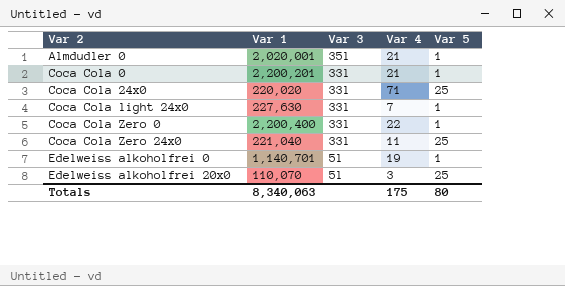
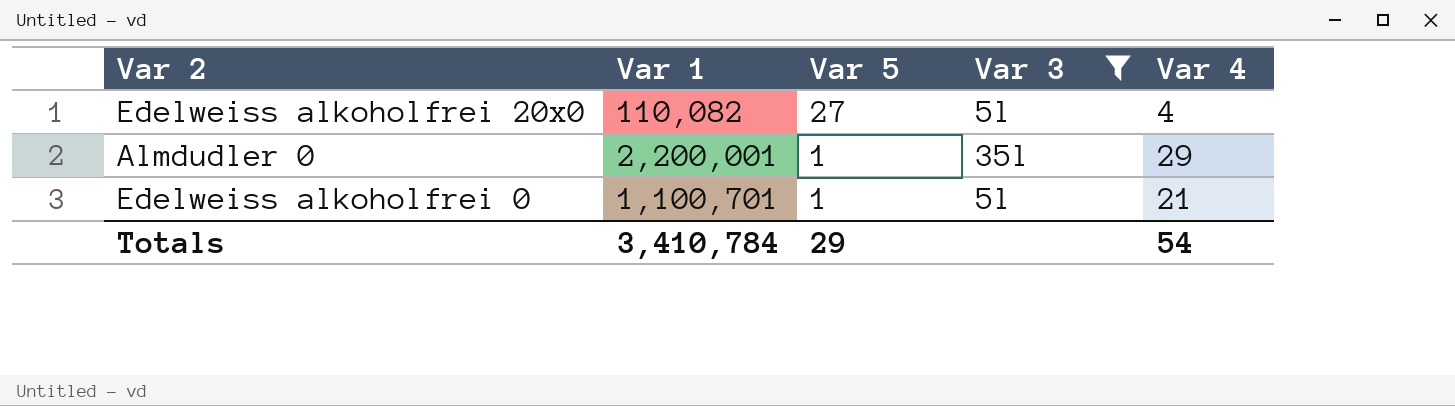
filter: none -> Var 3 != 33l
row order: Var 2 ascending -> Var 5 descending
column Var 5 | position: 5 -> 3
Edelweiss alkoholfrei 20x0 | Var 1: 110,070 -> 110,082
Edelweiss alkoholfrei 20x0 | Var 5: 25 -> 27
Edelweiss alkoholfrei 20x0 | Var 4: 3 -> 4
Almdudler 0 | Var 1: 2,020,001 -> 2,200,001
Almdudler 0 | Var 4: 21 -> 29
Edelweiss alkoholfrei 0 | Var 1: 1,140,701 -> 1,100,701
Edelweiss alkoholfrei 0 | Var 4: 19 -> 21
Totals | Var 1: 8,340,063 -> 3,410,784
Totals | Var 5: 80 -> 29
Totals | Var 4: 175 -> 54

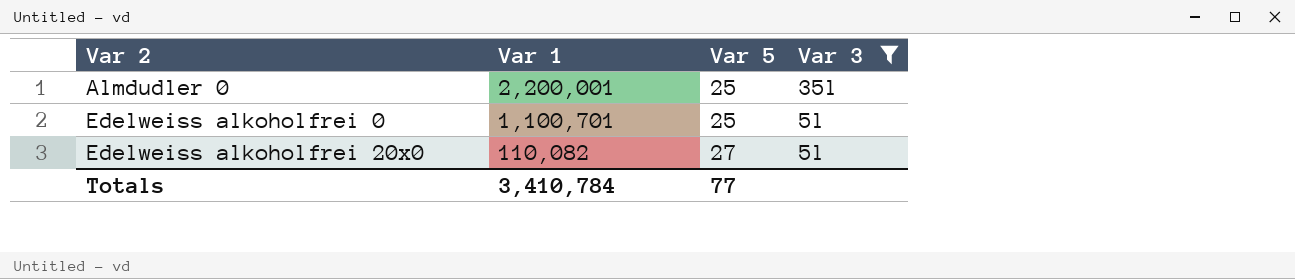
row order: Var 5 descending -> Var 2 ascending
column Var 4 | position: 5 -> none
Almdudler 0 | Var 5: 1 -> 25
Edelweiss alkoholfrei 0 | Var 5: 1 -> 25
Totals | Var 5: 29 -> 77

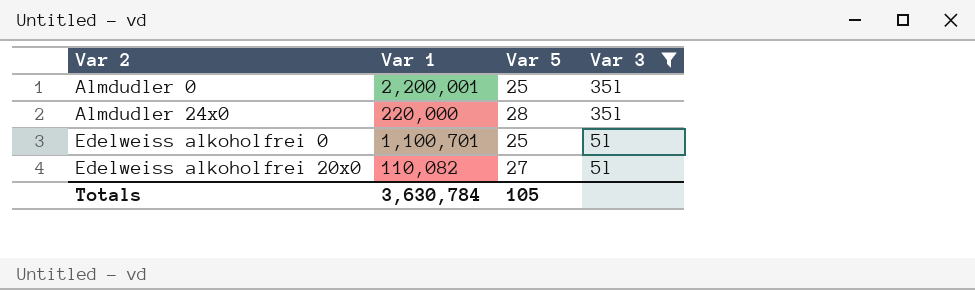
row Almdudler 24x0: none -> 220,000 | 28 | 35l
Totals | Var 1: 3,410,784 -> 3,630,784
Totals | Var 5: 77 -> 105

